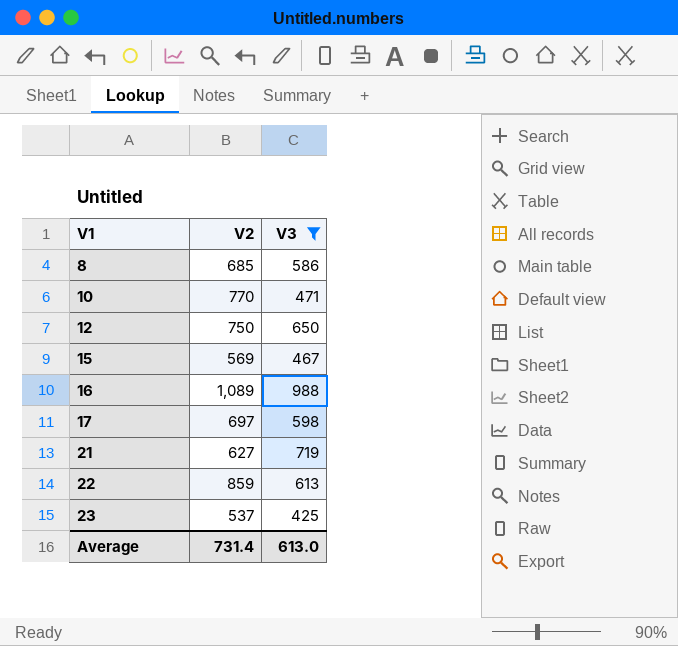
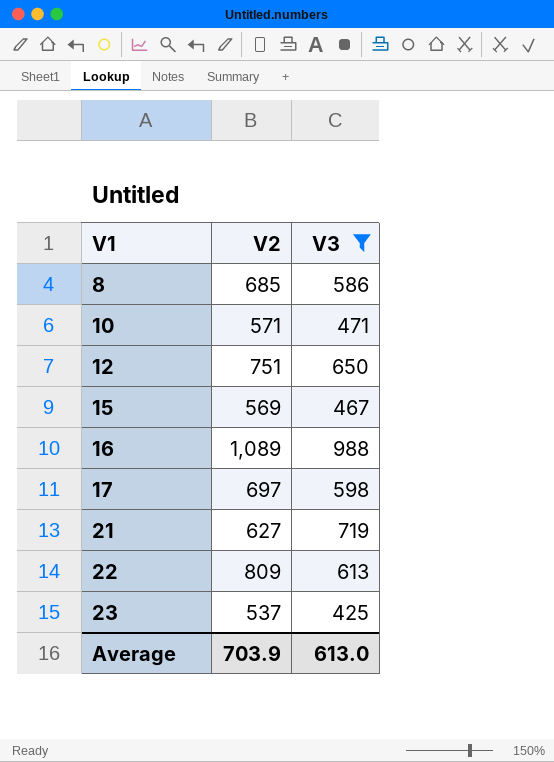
10 | V2: 770 -> 571
12 | V2: 750 -> 751
22 | V2: 859 -> 809
Average | V2: 731.4 -> 703.9

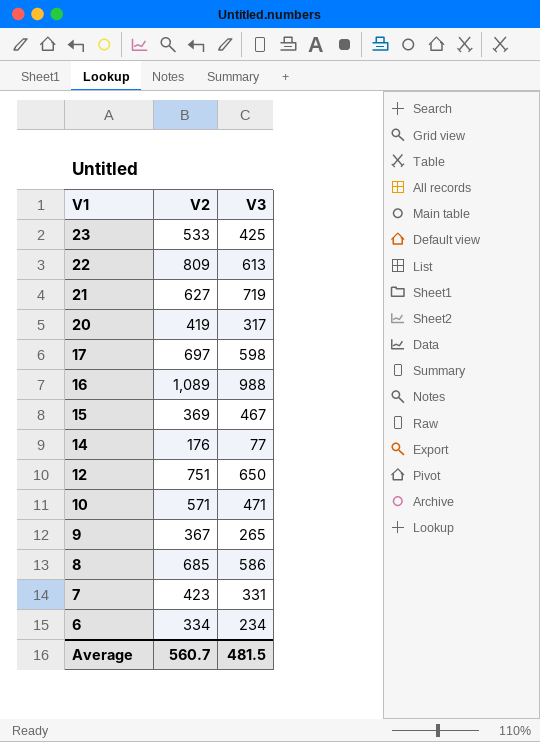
filter: V3 >= 425 -> none
row order: V1 ascending -> V1 descending
23 | V2: 537 -> 533
15 | V2: 569 -> 369
Average | V2: 703.9 -> 560.7
Average | V3: 613.0 -> 481.5

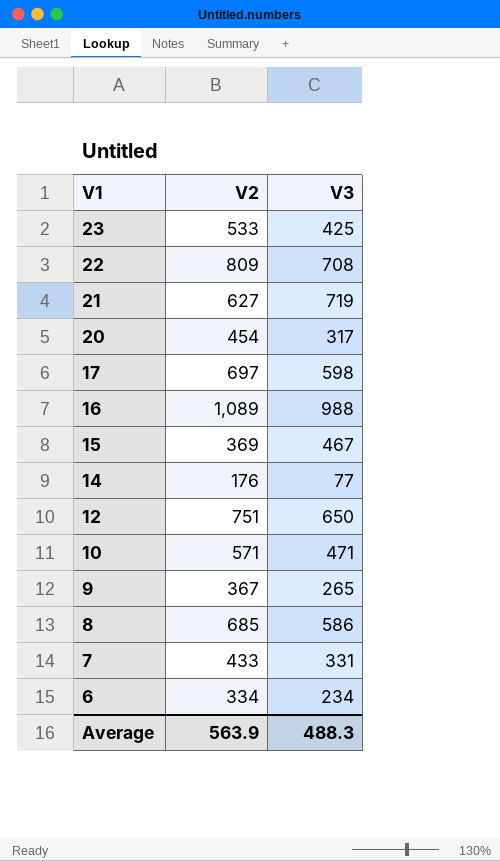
22 | V3: 613 -> 708
20 | V2: 419 -> 454
7 | V2: 423 -> 433
Average | V2: 560.7 -> 563.9
Average | V3: 481.5 -> 488.3

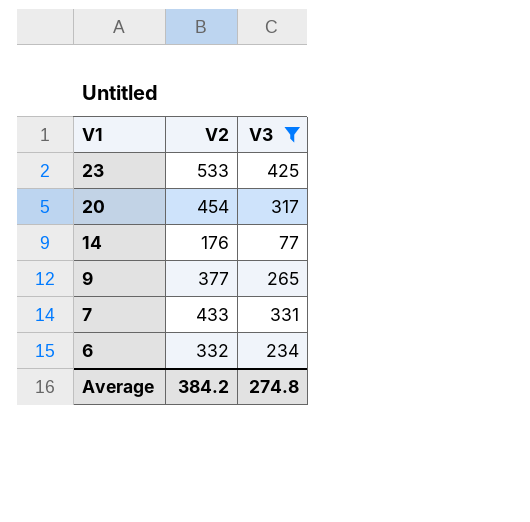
filter: none -> V3 <= 425
9 | V2: 367 -> 377
6 | V2: 334 -> 332
Average | V2: 563.9 -> 384.2
Average | V3: 488.3 -> 274.8

